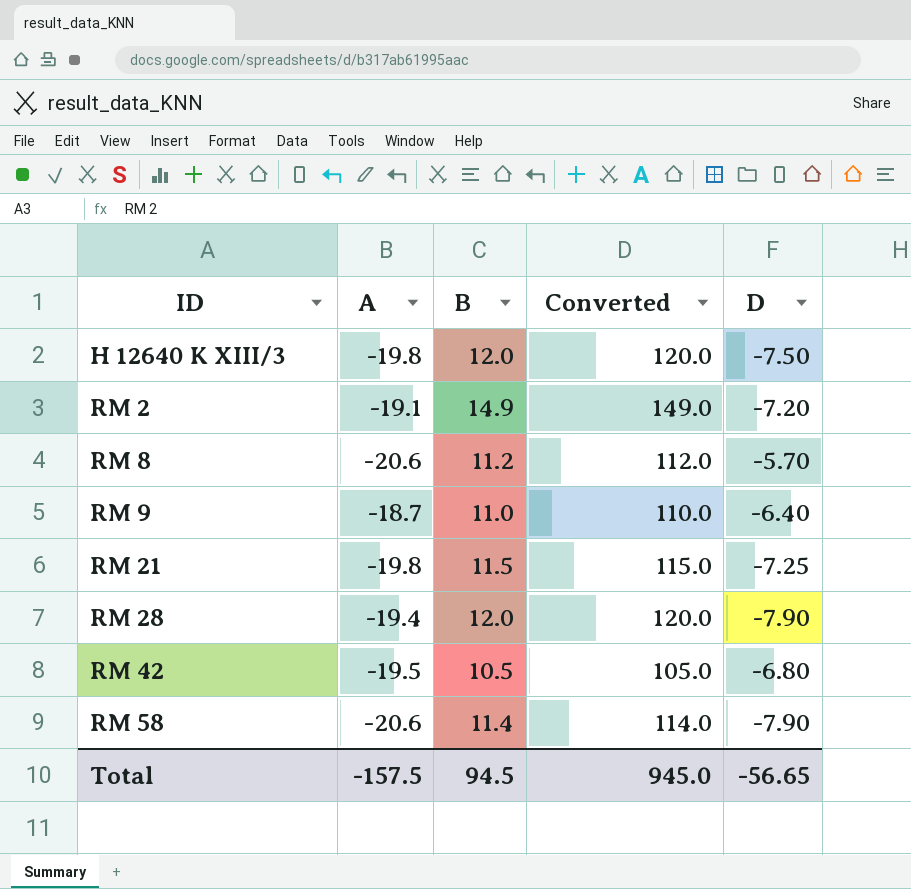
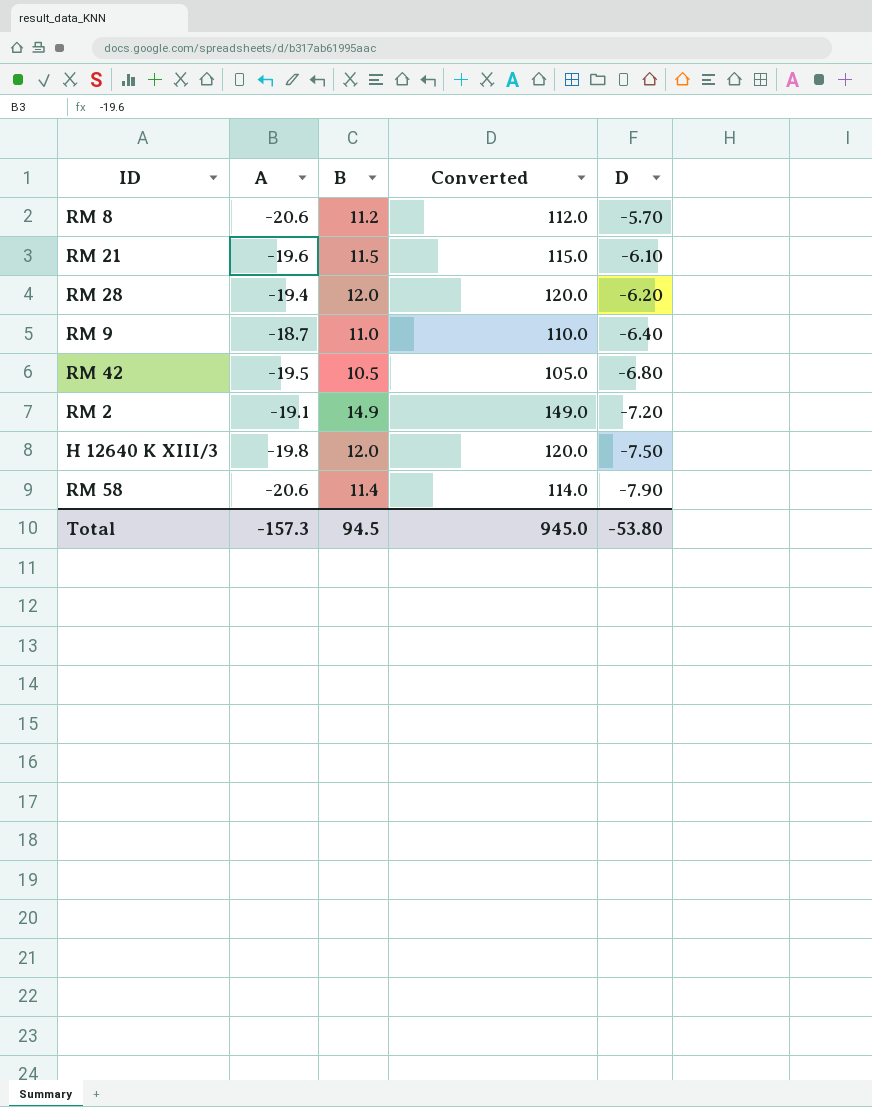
row order: ID ascending -> D descending
RM 21 | A: -19.8 -> -19.6
RM 21 | D: -7.25 -> -6.10
RM 28 | D: -7.90 -> -6.20
Total | A: -157.5 -> -157.3
Total | D: -56.65 -> -53.80

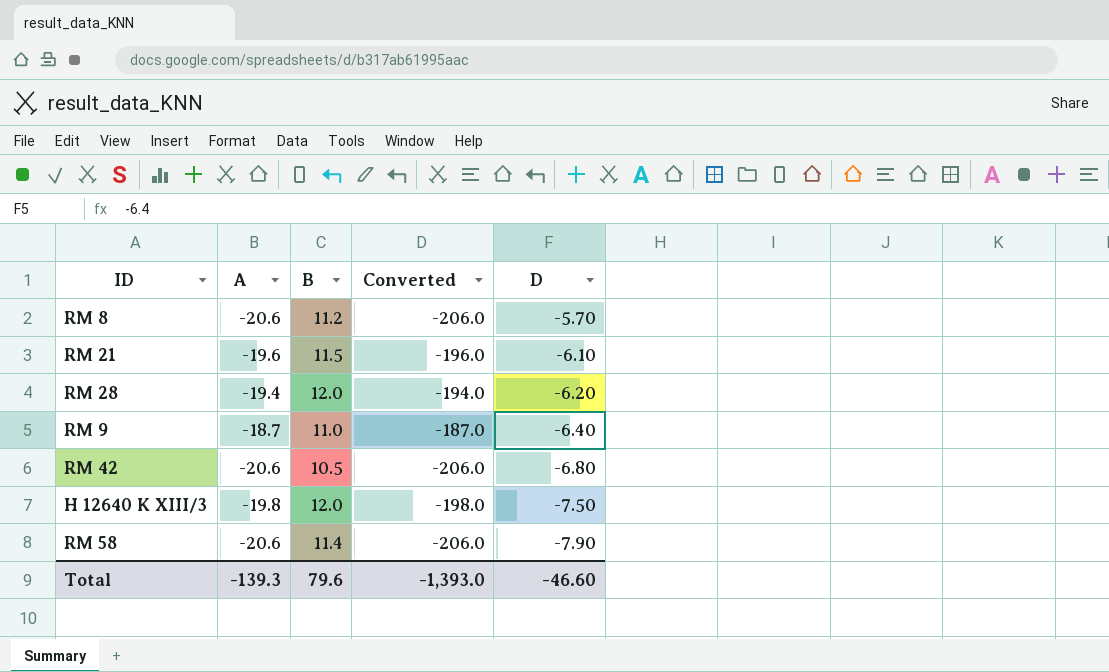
column Converted | formula: [B] * 10 -> [A] * 10
row RM 2: -19.1 | 14.9 | 149.0 | -7.20 -> none
RM 42 | A: -19.5 -> -20.6
Total | A: -157.3 -> -139.3
Total | B: 94.5 -> 79.6
Total | Converted: 945.0 -> -1,393.0
Total | D: -53.80 -> -46.60

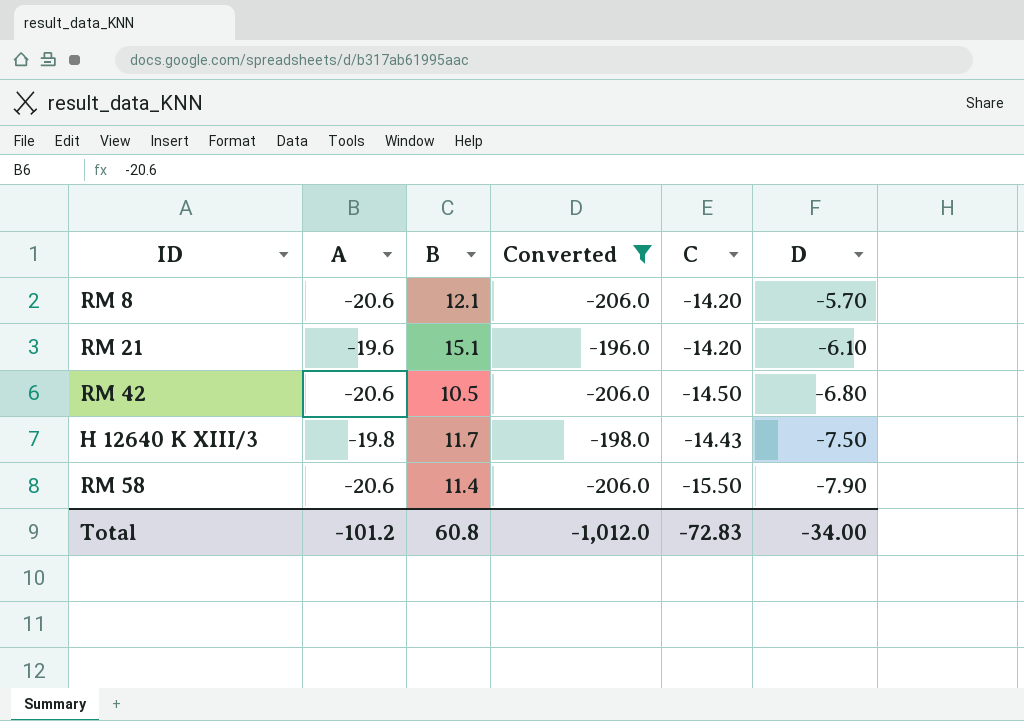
filter: none -> Converted <= -196.0
column C | position: none -> 5
RM 8 | B: 11.2 -> 12.1
RM 21 | B: 11.5 -> 15.1
H 12640 K XIII/3 | B: 12.0 -> 11.7
Total | A: -139.3 -> -101.2
Total | B: 79.6 -> 60.8
Total | Converted: -1,393.0 -> -1,012.0
Total | D: -46.60 -> -34.00

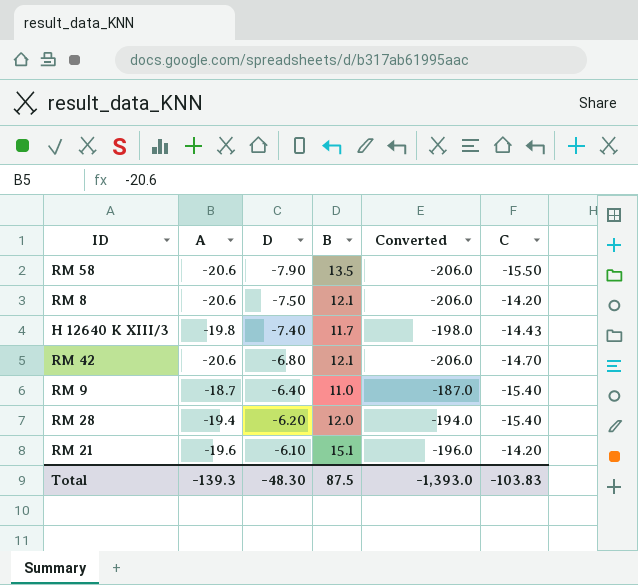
filter: Converted <= -196.0 -> none
row order: D descending -> D ascending
column D | position: 6 -> 3
RM 58 | B: 11.4 -> 13.5
RM 8 | D: -5.70 -> -7.50
H 12640 K XIII/3 | D: -7.50 -> -7.40
RM 42 | B: 10.5 -> 12.1
RM 42 | C: -14.50 -> -14.70
Total | A: -101.2 -> -139.3
Total | D: -34.00 -> -48.30
Total | B: 60.8 -> 87.5
Total | Converted: -1,012.0 -> -1,393.0
Total | C: -72.83 -> -103.83

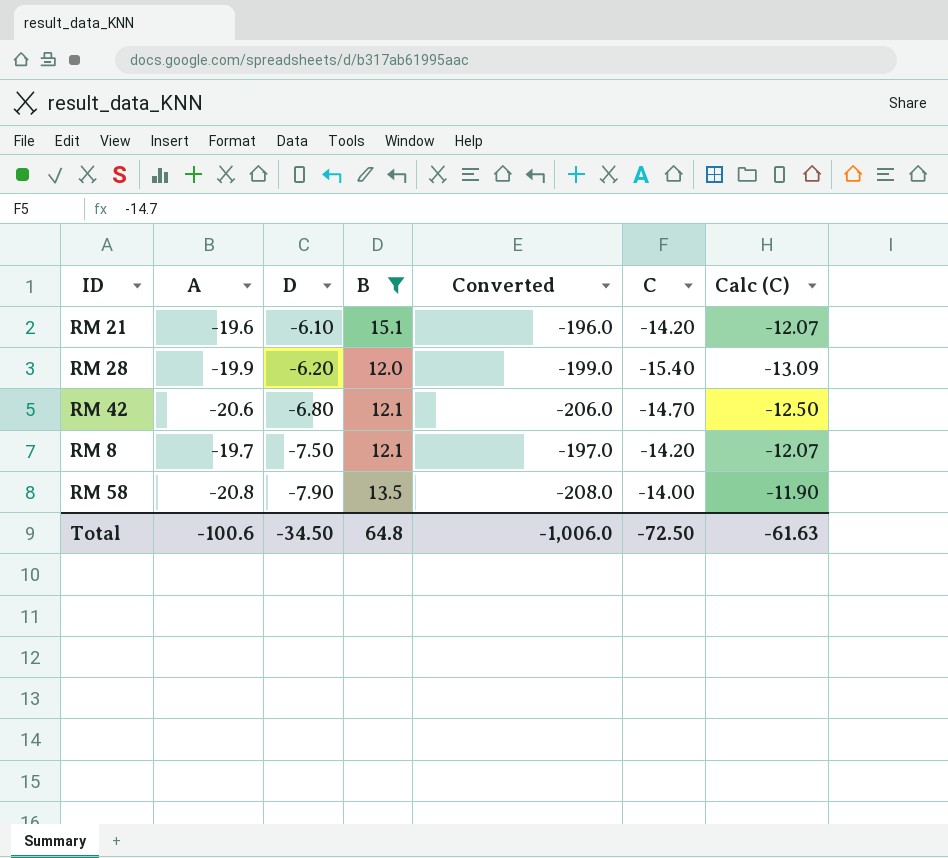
filter: none -> B >= 12.0
row order: D ascending -> D descending
column Calc (C) | formula: none -> [C] * 0.85
RM 28 | A: -19.4 -> -19.9
RM 28 | Converted: -194.0 -> -199.0
RM 8 | A: -20.6 -> -19.7
RM 8 | Converted: -206.0 -> -197.0
RM 58 | A: -20.6 -> -20.8
RM 58 | Converted: -206.0 -> -208.0
RM 58 | C: -15.50 -> -14.00
Total | A: -139.3 -> -100.6
Total | D: -48.30 -> -34.50
Total | B: 87.5 -> 64.8
Total | Converted: -1,393.0 -> -1,006.0
Total | C: -103.83 -> -72.50

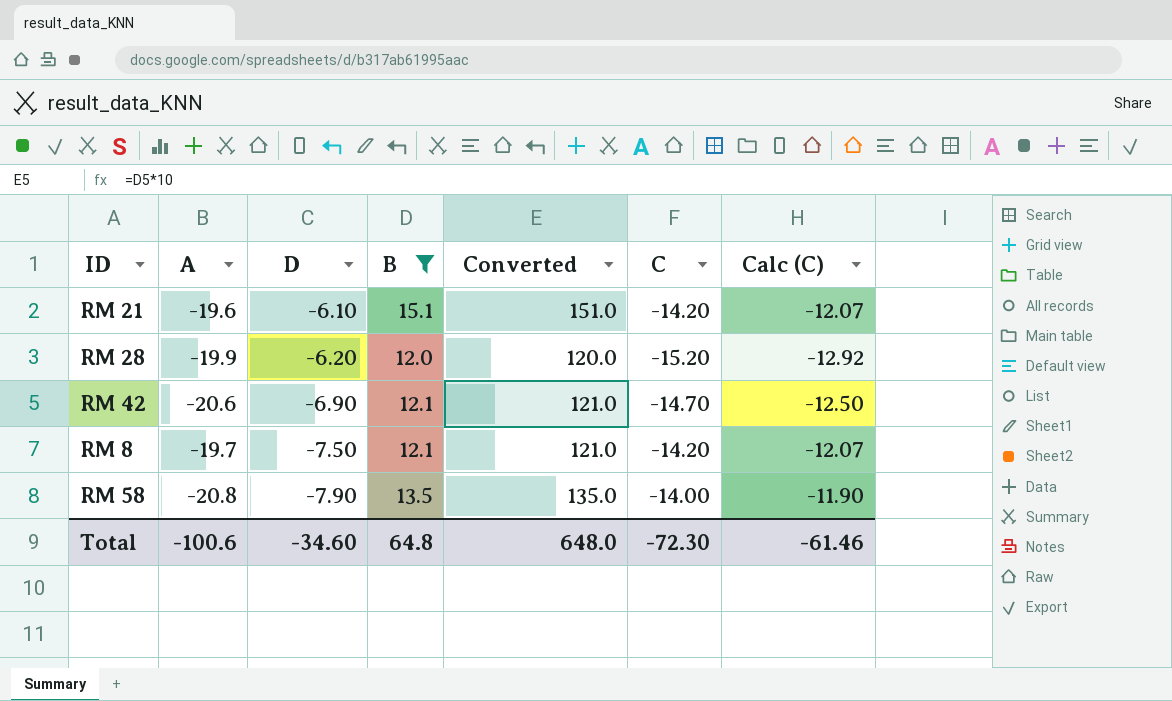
column Converted | formula: [A] * 10 -> [B] * 10
RM 28 | C: -15.40 -> -15.20
RM 28 | Calc (C): -13.09 -> -12.92
RM 42 | D: -6.80 -> -6.90
Total | D: -34.50 -> -34.60
Total | Converted: -1,006.0 -> 648.0
Total | C: -72.50 -> -72.30
Total | Calc (C): -61.63 -> -61.46

